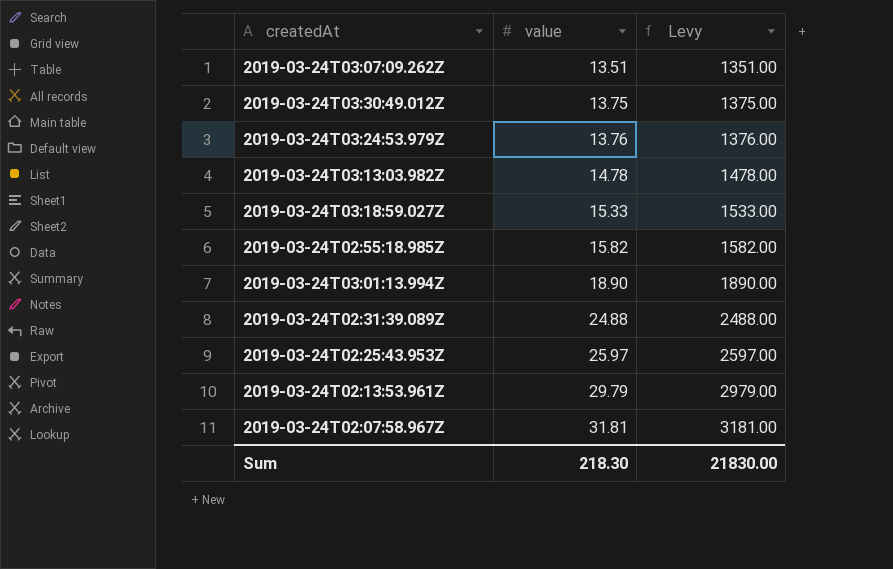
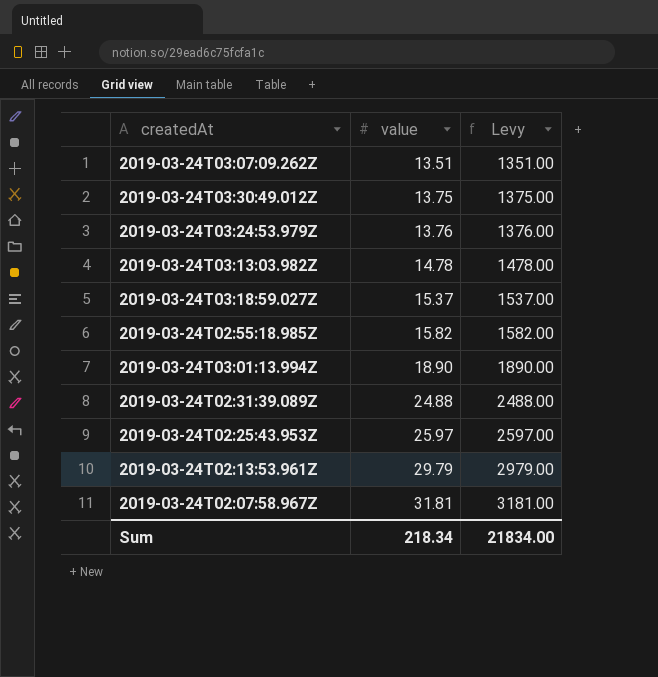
2019-03-24T03:18:59.027Z | value: 15.33 -> 15.37
2019-03-24T03:18:59.027Z | Levy: 1533.00 -> 1537.00
Sum | value: 218.30 -> 218.34
Sum | Levy: 21830.00 -> 21834.00

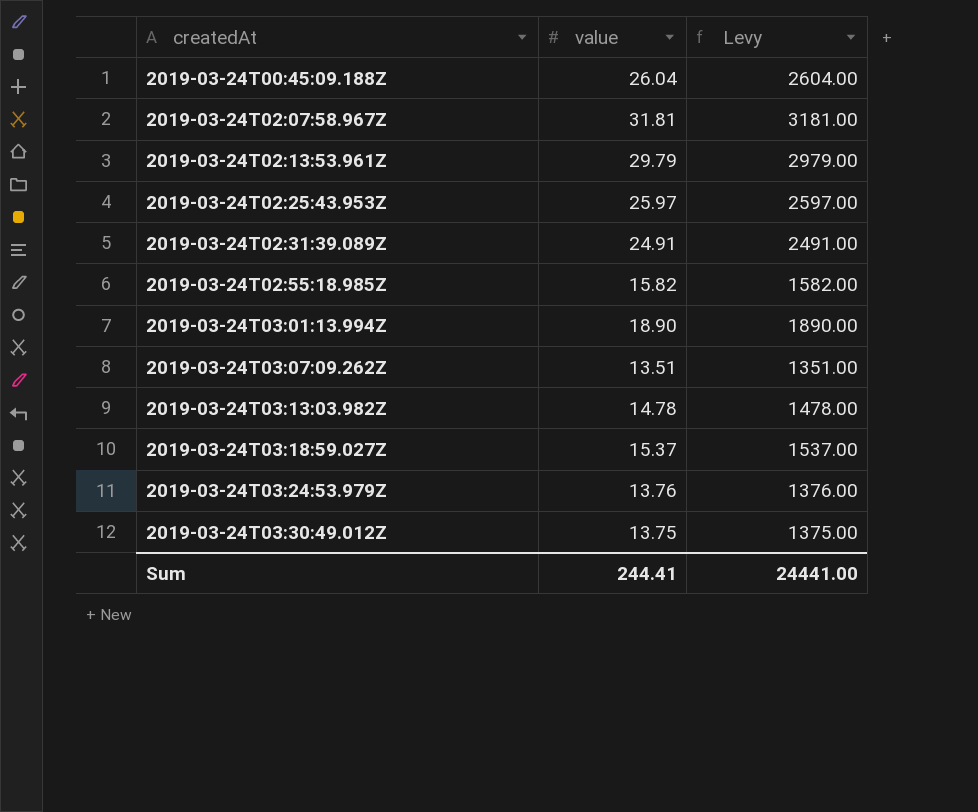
row order: value ascending -> createdAt ascending
row 2019-03-24T00:45:09.188Z: none -> 26.04 | 2604.00
2019-03-24T02:31:39.089Z | value: 24.88 -> 24.91
2019-03-24T02:31:39.089Z | Levy: 2488.00 -> 2491.00
Sum | value: 218.34 -> 244.41
Sum | Levy: 21834.00 -> 24441.00

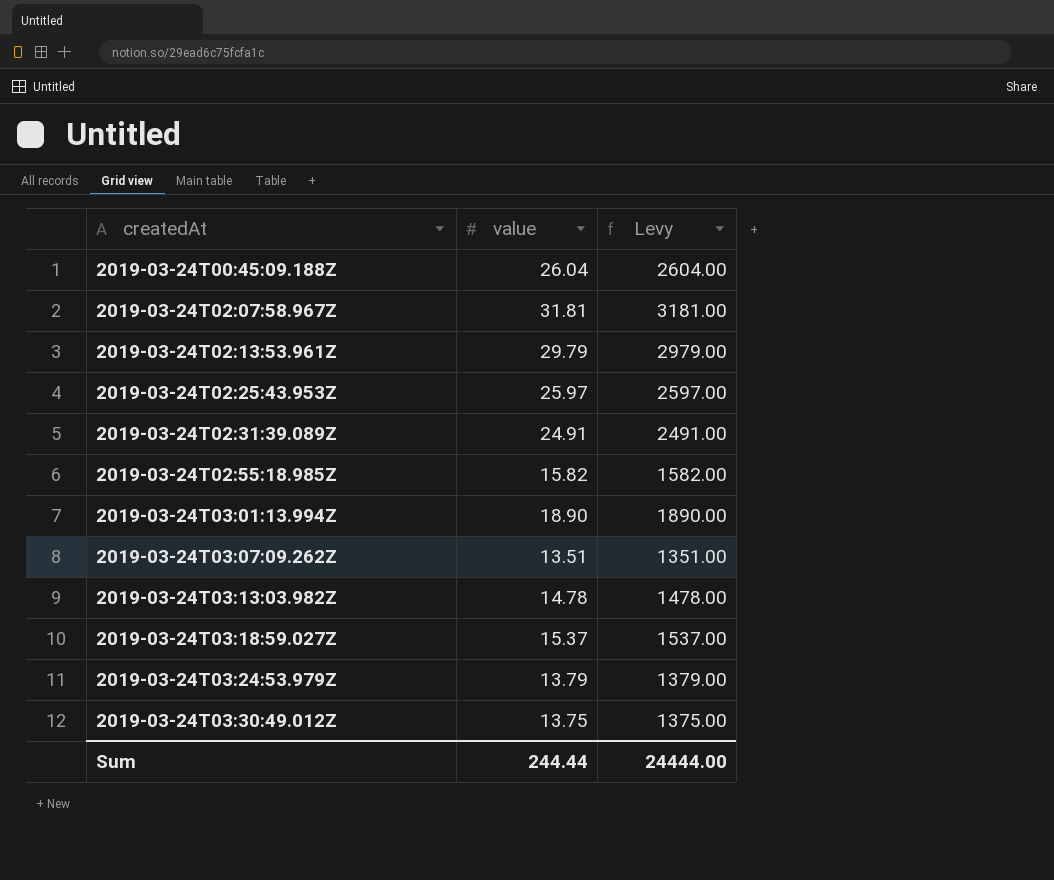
2019-03-24T03:24:53.979Z | value: 13.76 -> 13.79
2019-03-24T03:24:53.979Z | Levy: 1376.00 -> 1379.00
Sum | value: 244.41 -> 244.44
Sum | Levy: 24441.00 -> 24444.00

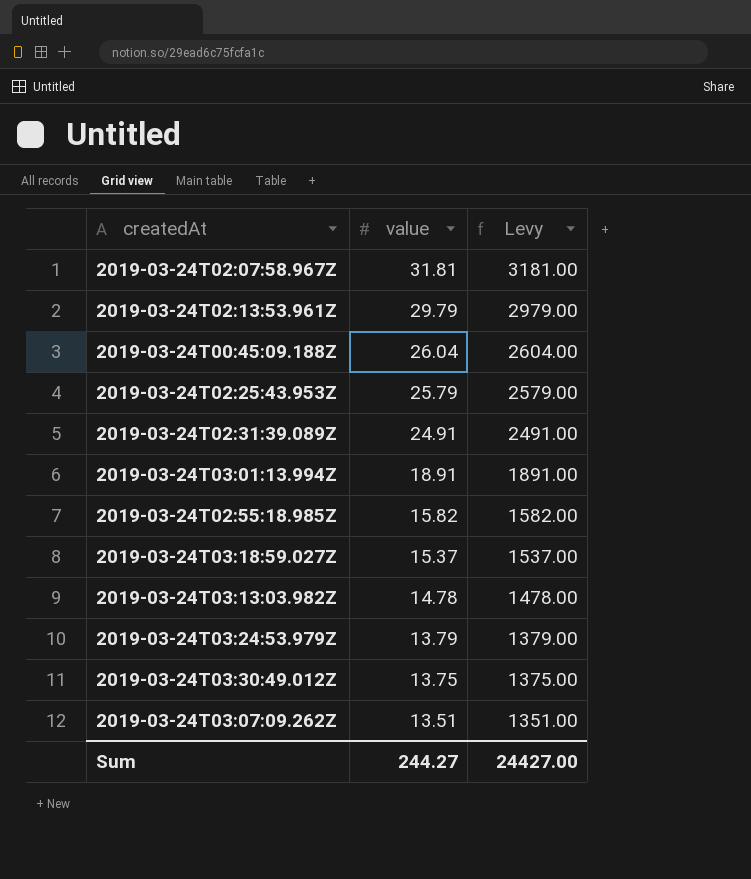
row order: createdAt ascending -> value descending
2019-03-24T02:25:43.953Z | value: 25.97 -> 25.79
2019-03-24T02:25:43.953Z | Levy: 2597.00 -> 2579.00
2019-03-24T03:01:13.994Z | value: 18.90 -> 18.91
2019-03-24T03:01:13.994Z | Levy: 1890.00 -> 1891.00
Sum | value: 244.44 -> 244.27
Sum | Levy: 24444.00 -> 24427.00

